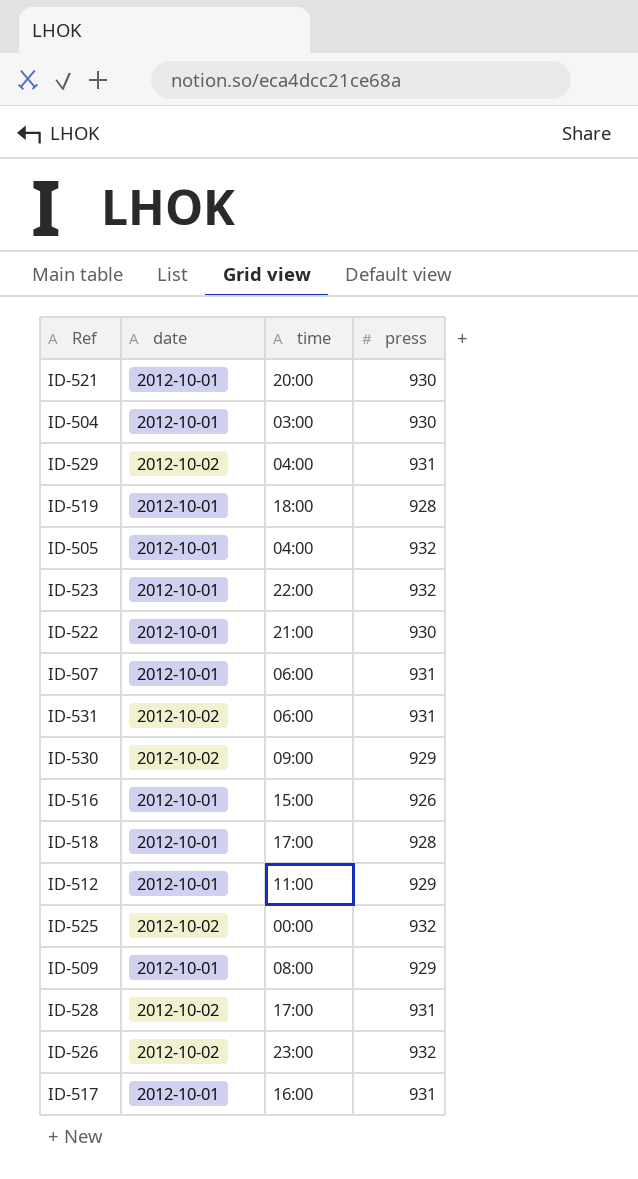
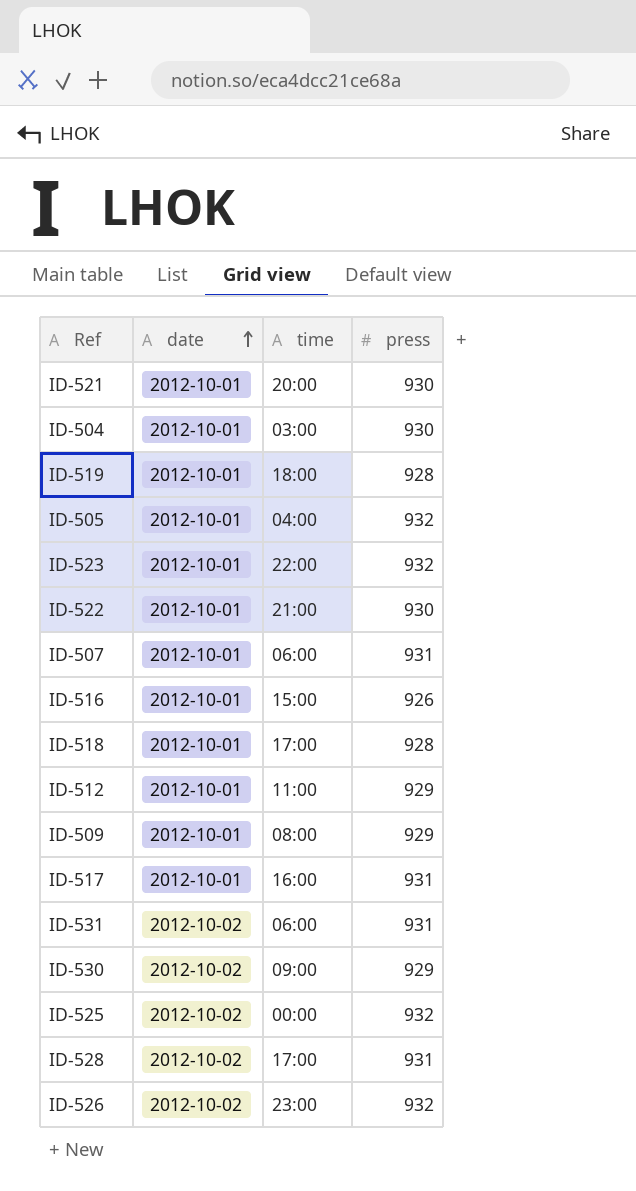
row order: none -> date ascending
row ID-529: 2012-10-02 | 04:00 | 931 -> none

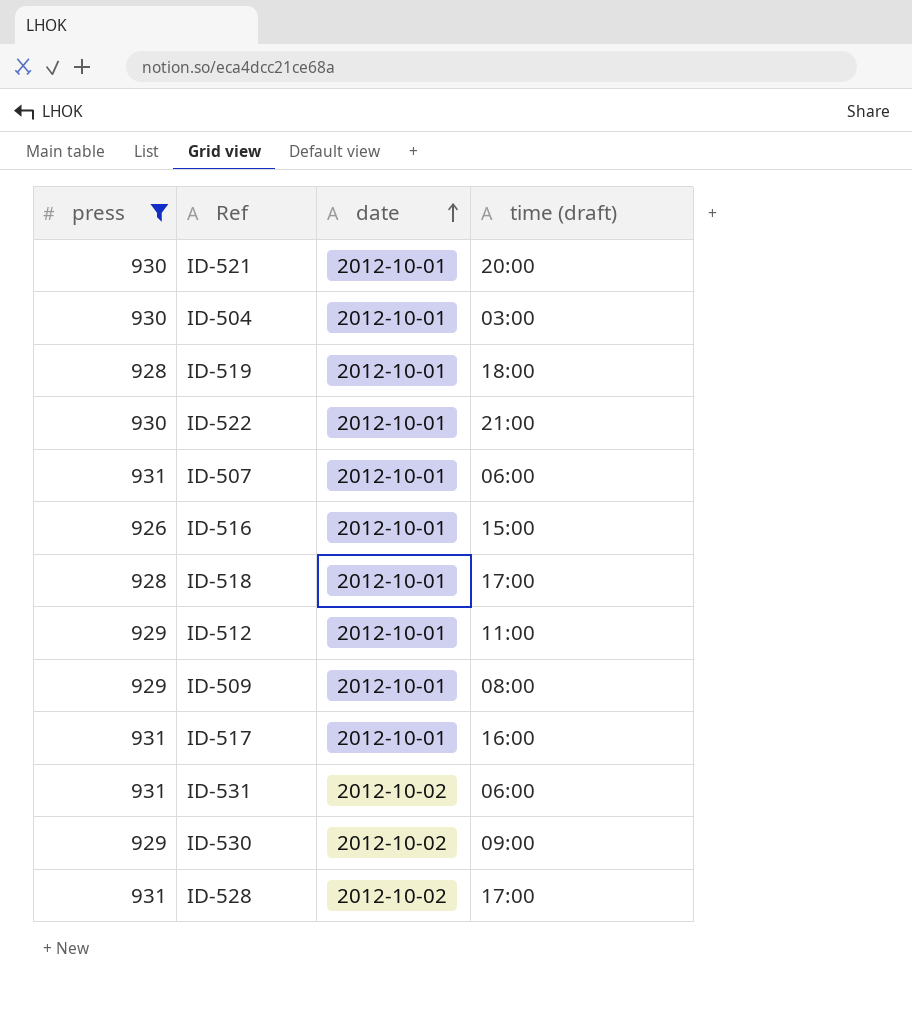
filter: none -> press != 932
column press | position: 4 -> 1
column name: time -> time (draft)

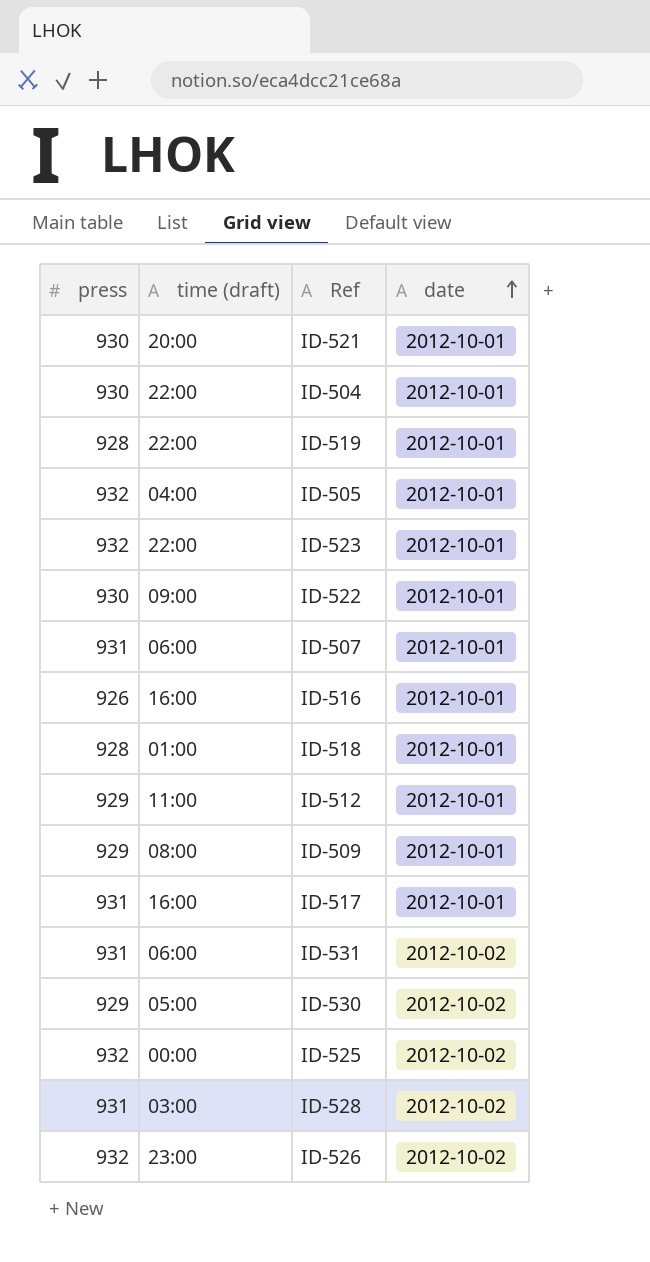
filter: press != 932 -> none
column time (draft) | position: 4 -> 2
ID-504 | time (draft): 03:00 -> 22:00
ID-519 | time (draft): 18:00 -> 22:00
ID-522 | time (draft): 21:00 -> 09:00
ID-516 | time (draft): 15:00 -> 16:00
ID-518 | time (draft): 17:00 -> 01:00
ID-530 | time (draft): 09:00 -> 05:00
ID-528 | time (draft): 17:00 -> 03:00

